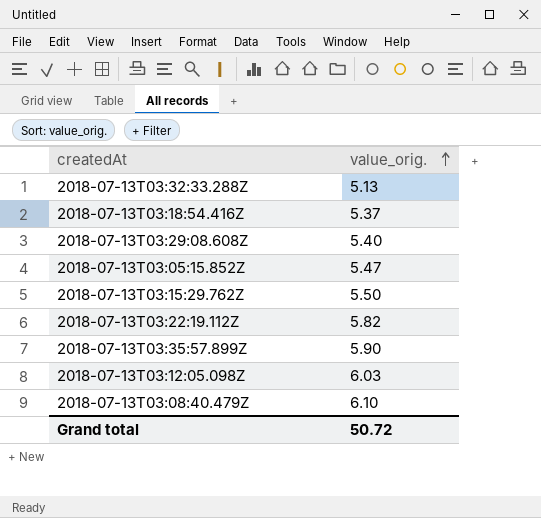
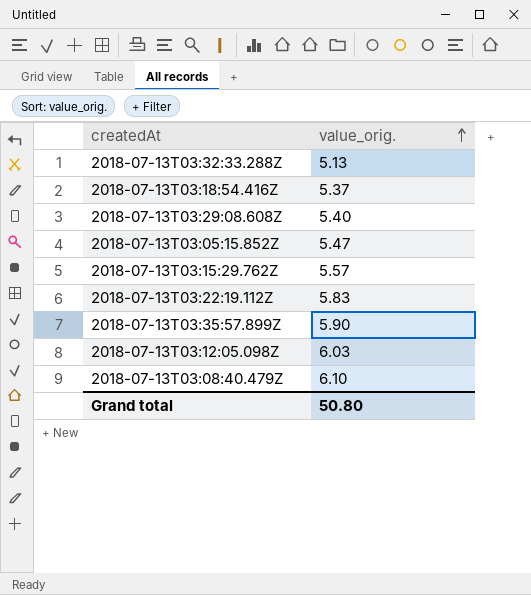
2018-07-13T03:15:29.762Z | value_orig.: 5.50 -> 5.57
2018-07-13T03:22:19.112Z | value_orig.: 5.82 -> 5.83
Grand total | value_orig.: 50.72 -> 50.80

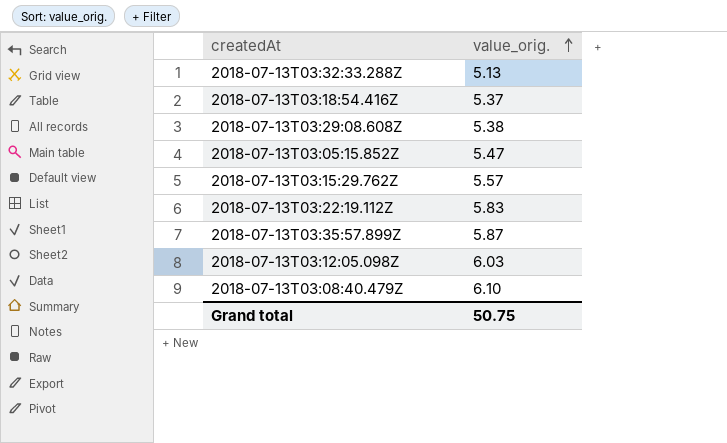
2018-07-13T03:29:08.608Z | value_orig.: 5.40 -> 5.38
2018-07-13T03:35:57.899Z | value_orig.: 5.90 -> 5.87
Grand total | value_orig.: 50.80 -> 50.75

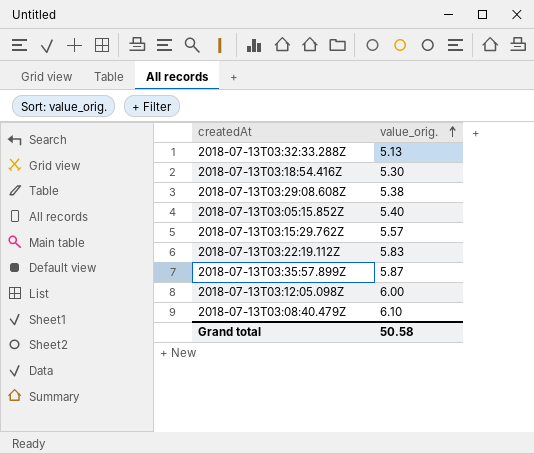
2018-07-13T03:18:54.416Z | value_orig.: 5.37 -> 5.30
2018-07-13T03:05:15.852Z | value_orig.: 5.47 -> 5.40
2018-07-13T03:12:05.098Z | value_orig.: 6.03 -> 6.00
Grand total | value_orig.: 50.75 -> 50.58

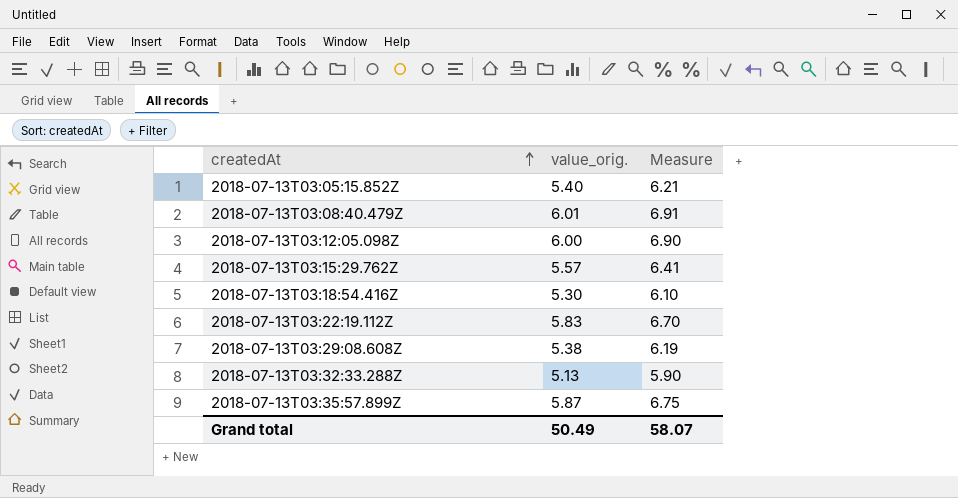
row order: value_orig. ascending -> createdAt ascending
column Measure | formula: none -> [value_orig.] * 1.15
2018-07-13T03:08:40.479Z | value_orig.: 6.10 -> 6.01
Grand total | value_orig.: 50.58 -> 50.49

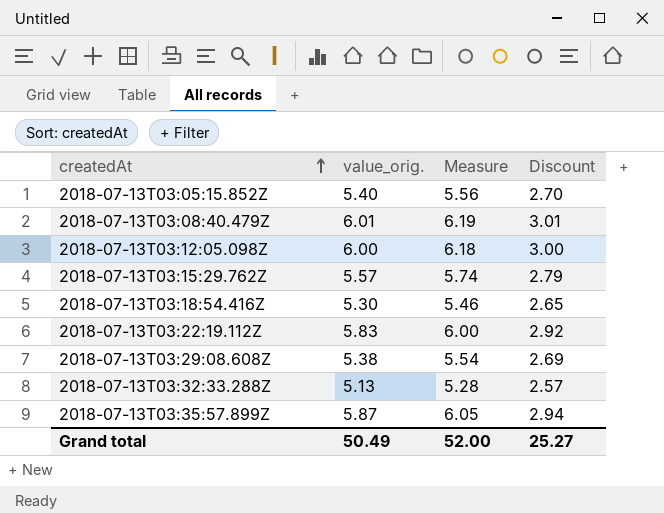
column Measure | formula: [value_orig.] * 1.15 -> [value_orig.] * 1.03
column Discount | formula: none -> [value_orig.] * 0.5
Grand total | Measure: 58.07 -> 52.00

